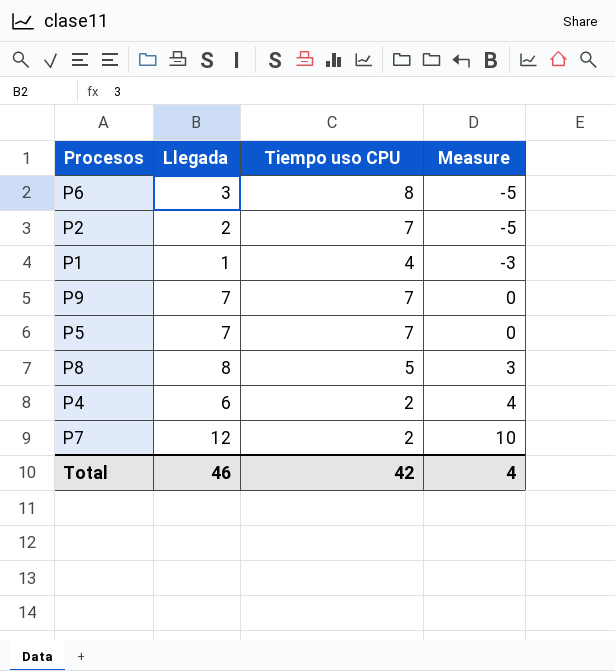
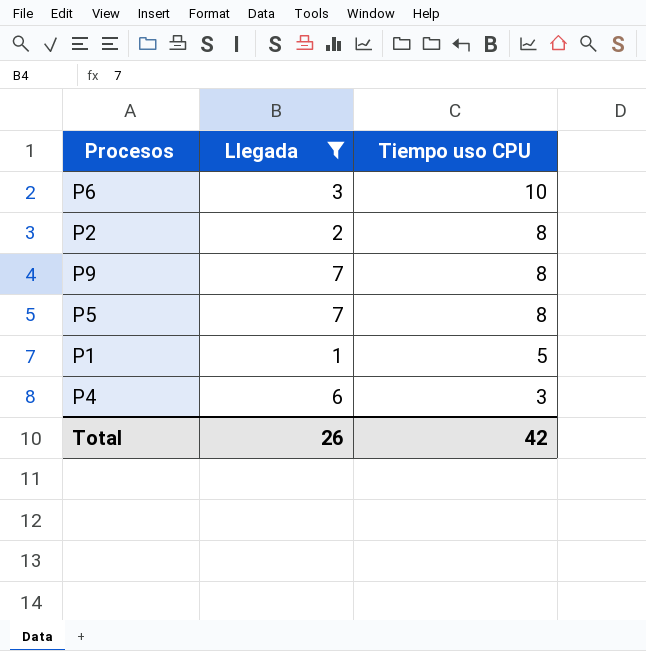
filter: none -> Llegada <= 7
row order: Measure ascending -> Tiempo uso CPU descending
column Measure | formula: [Llegada] - [Tiempo uso CPU] -> none
P6 | Tiempo uso CPU: 8 -> 10
P2 | Tiempo uso CPU: 7 -> 8
P9 | Tiempo uso CPU: 7 -> 8
P5 | Tiempo uso CPU: 7 -> 8
P1 | Tiempo uso CPU: 4 -> 5
P4 | Tiempo uso CPU: 2 -> 3
Total | Llegada: 46 -> 26

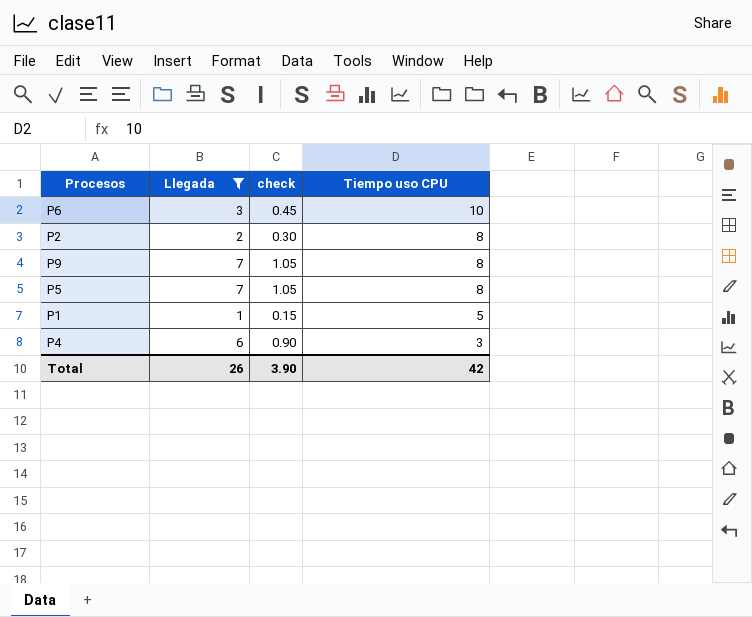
column check | formula: none -> [Llegada] * 0.15

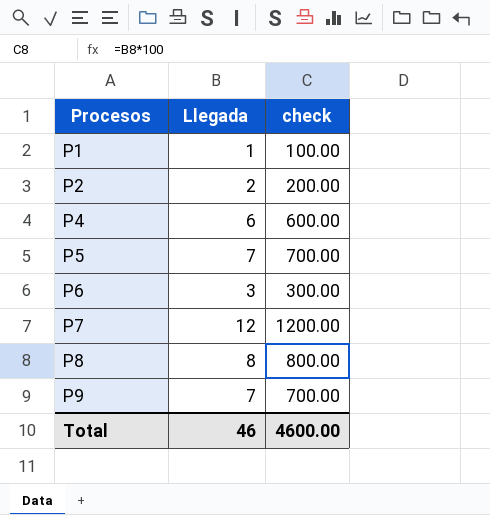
filter: Llegada <= 7 -> none
row order: Tiempo uso CPU descending -> Procesos ascending
column Tiempo uso CPU | position: 4 -> none
column check | formula: [Llegada] * 0.15 -> [Llegada] * 100
Total | Llegada: 26 -> 46
Total | check: 3.90 -> 4600.00

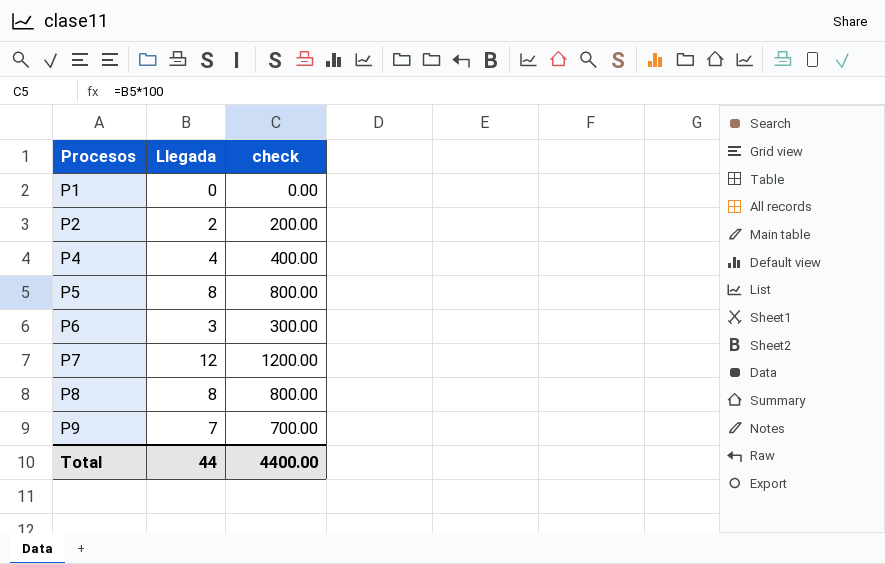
P1 | Llegada: 1 -> 0
P1 | check: 100.00 -> 0.00
P4 | Llegada: 6 -> 4
P4 | check: 600.00 -> 400.00
P5 | Llegada: 7 -> 8
P5 | check: 700.00 -> 800.00
Total | Llegada: 46 -> 44
Total | check: 4600.00 -> 4400.00

